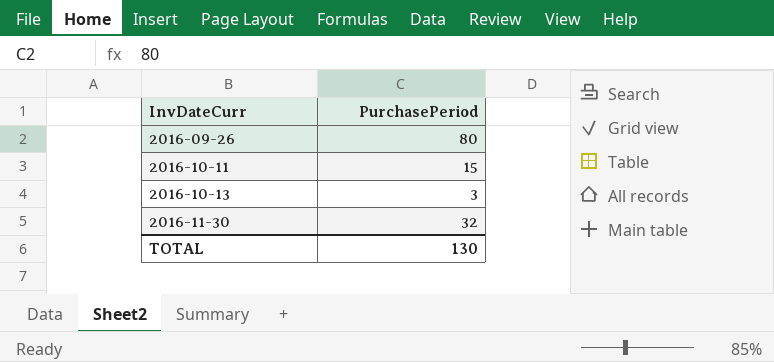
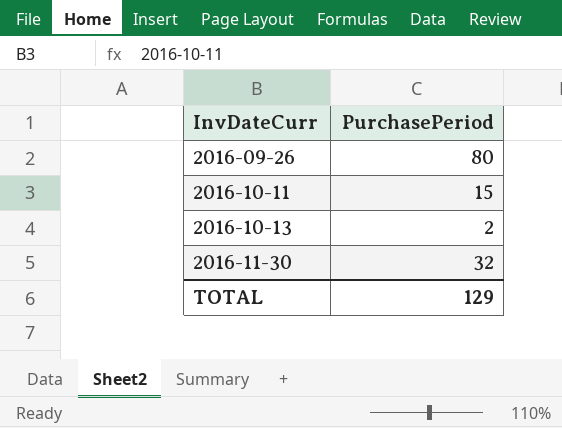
2016-10-13 | PurchasePeriod: 3 -> 2
TOTAL | PurchasePeriod: 130 -> 129

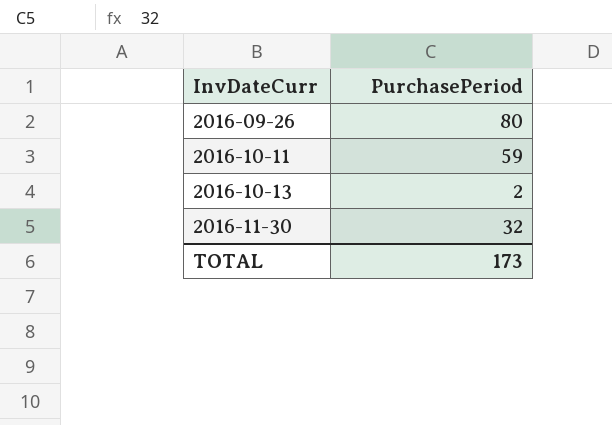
2016-10-11 | PurchasePeriod: 15 -> 59
TOTAL | PurchasePeriod: 129 -> 173

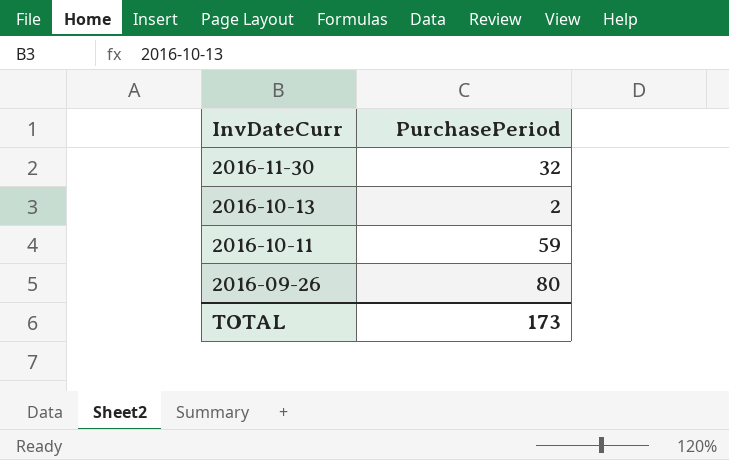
row order: InvDateCurr ascending -> InvDateCurr descending

